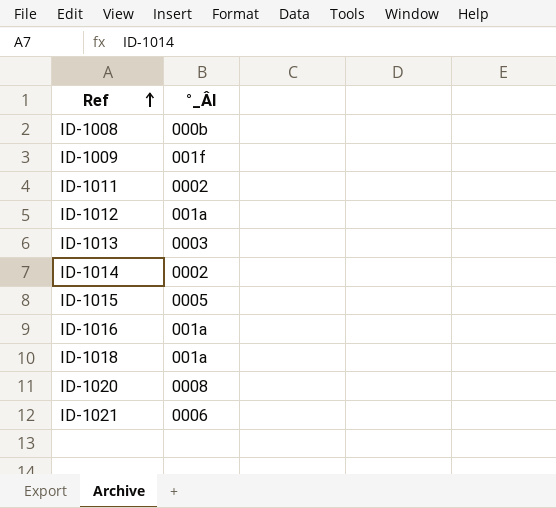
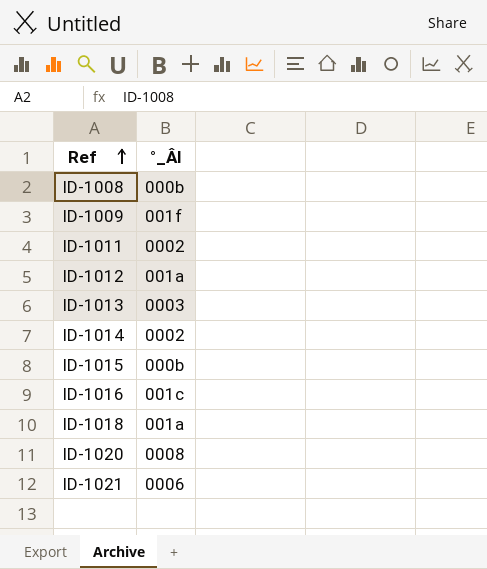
ID-1015 | °_ÂI: 0005 -> 000b
ID-1016 | °_ÂI: 001a -> 001c

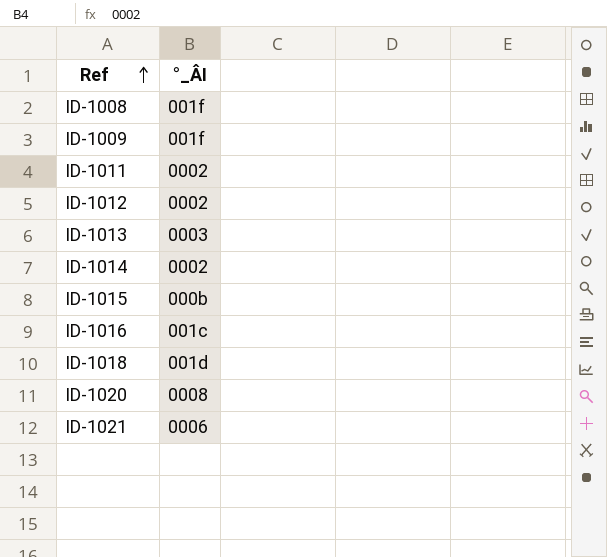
ID-1008 | °_ÂI: 000b -> 001f
ID-1012 | °_ÂI: 001a -> 0002
ID-1018 | °_ÂI: 001a -> 001d

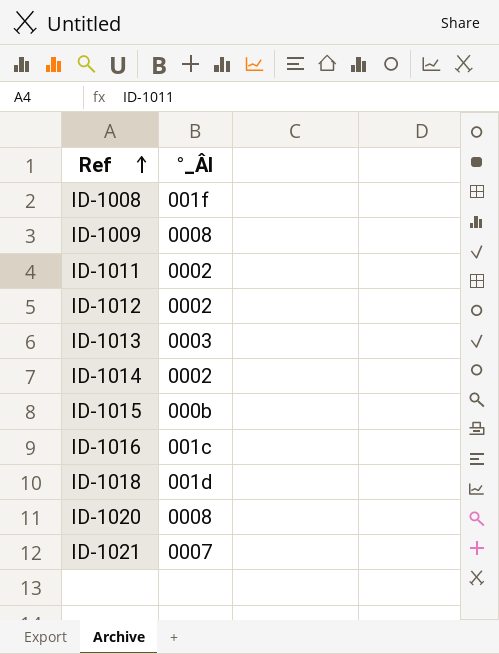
ID-1009 | °_ÂI: 001f -> 0008
ID-1021 | °_ÂI: 0006 -> 0007

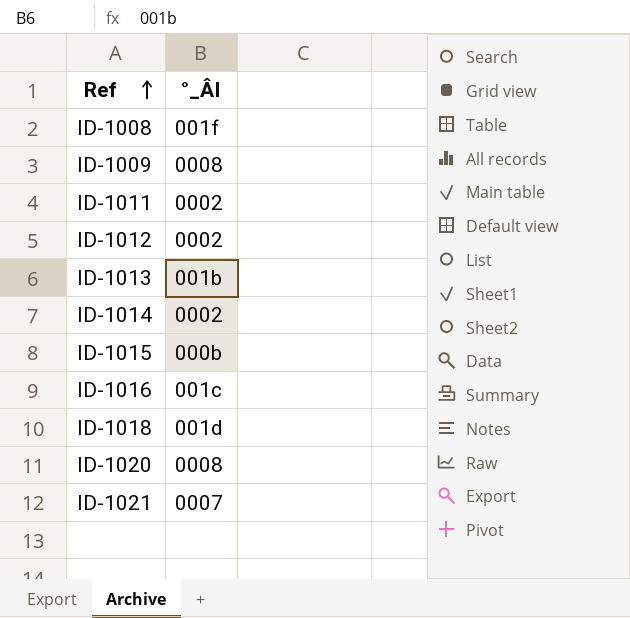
ID-1013 | °_ÂI: 0003 -> 001b

